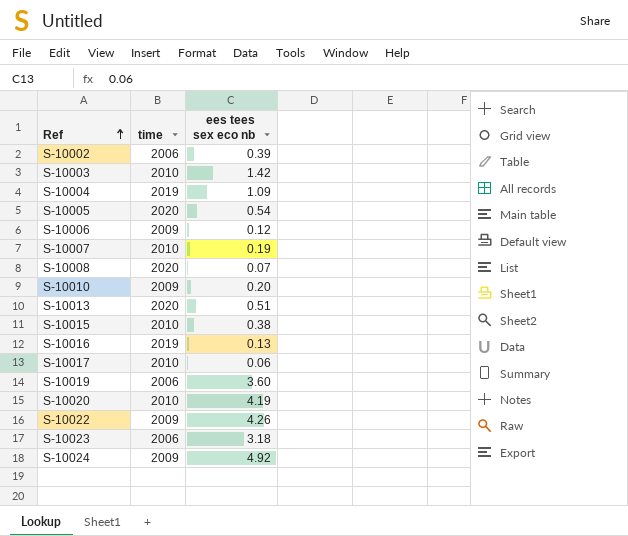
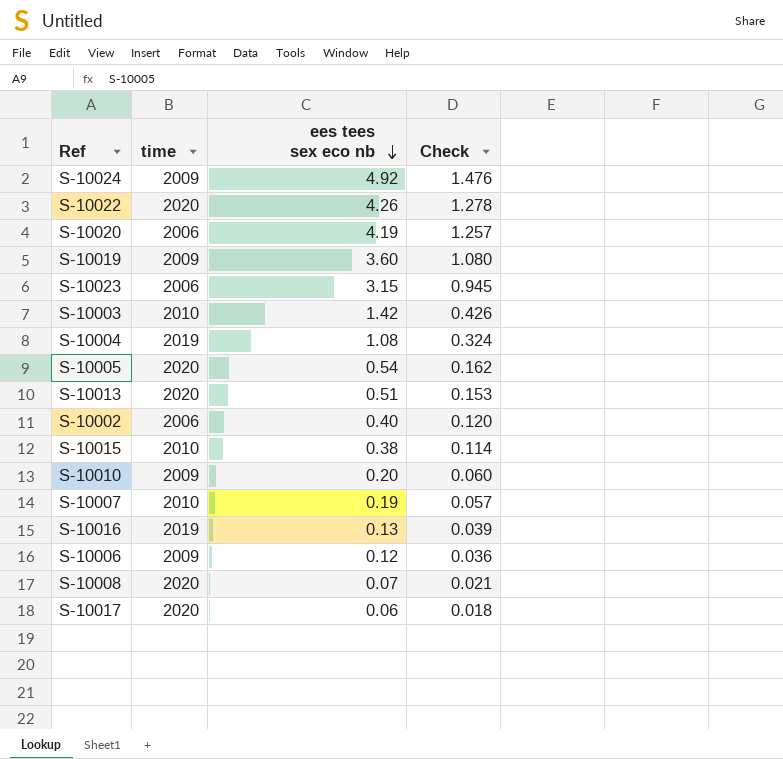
row order: Ref ascending -> ees tees sex eco nb descending
column Check | formula: none -> [ees tees sex eco nb] * 0.3
S-10022 | time: 2009 -> 2020
S-10020 | time: 2010 -> 2006
S-10019 | time: 2006 -> 2009
S-10023 | ees tees sex eco nb: 3.18 -> 3.15
S-10004 | ees tees sex eco nb: 1.09 -> 1.08
S-10002 | ees tees sex eco nb: 0.39 -> 0.40
S-10017 | time: 2010 -> 2020

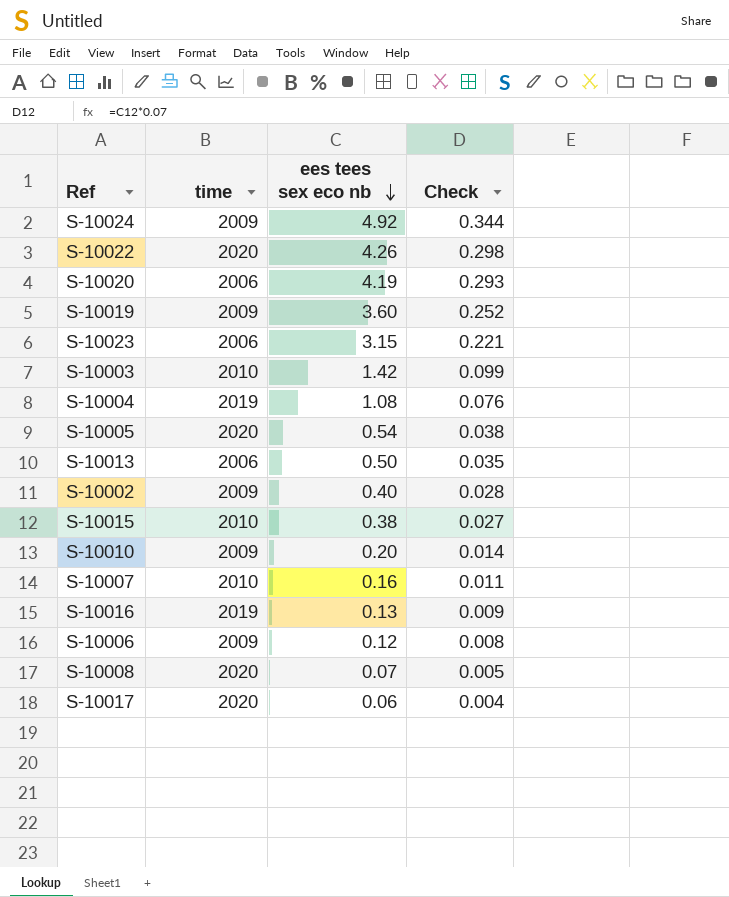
column Check | formula: [ees tees sex eco nb] * 0.3 -> [ees tees sex eco nb] * 0.07
S-10013 | time: 2020 -> 2006
S-10013 | ees tees sex eco nb: 0.51 -> 0.50
S-10002 | time: 2006 -> 2009
S-10007 | ees tees sex eco nb: 0.19 -> 0.16

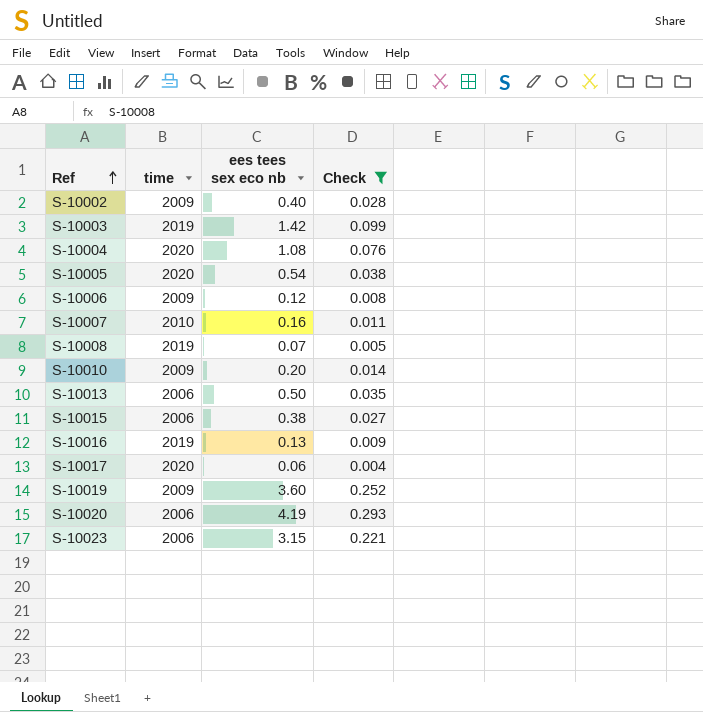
filter: none -> Check <= 0.293
row order: ees tees sex eco nb descending -> Ref ascending
S-10003 | time: 2010 -> 2019
S-10004 | time: 2019 -> 2020
S-10008 | time: 2020 -> 2019
S-10015 | time: 2010 -> 2006

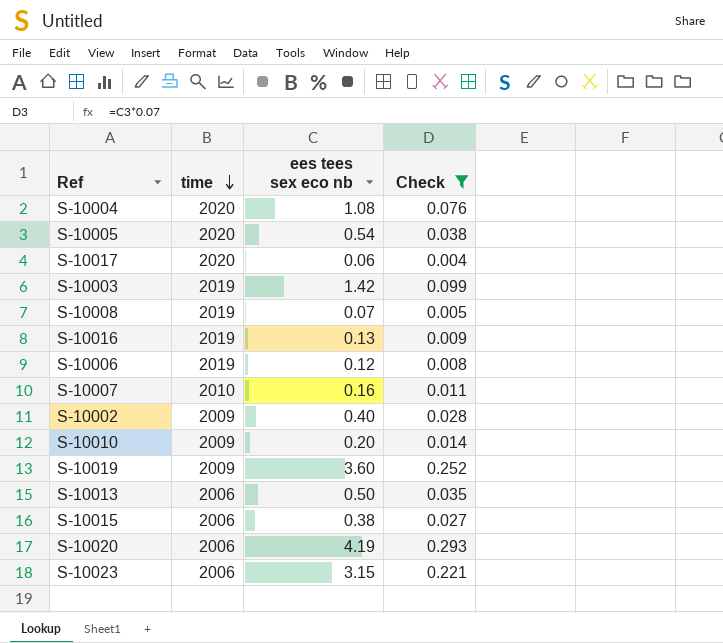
row order: Ref ascending -> time descending
S-10006 | time: 2009 -> 2019

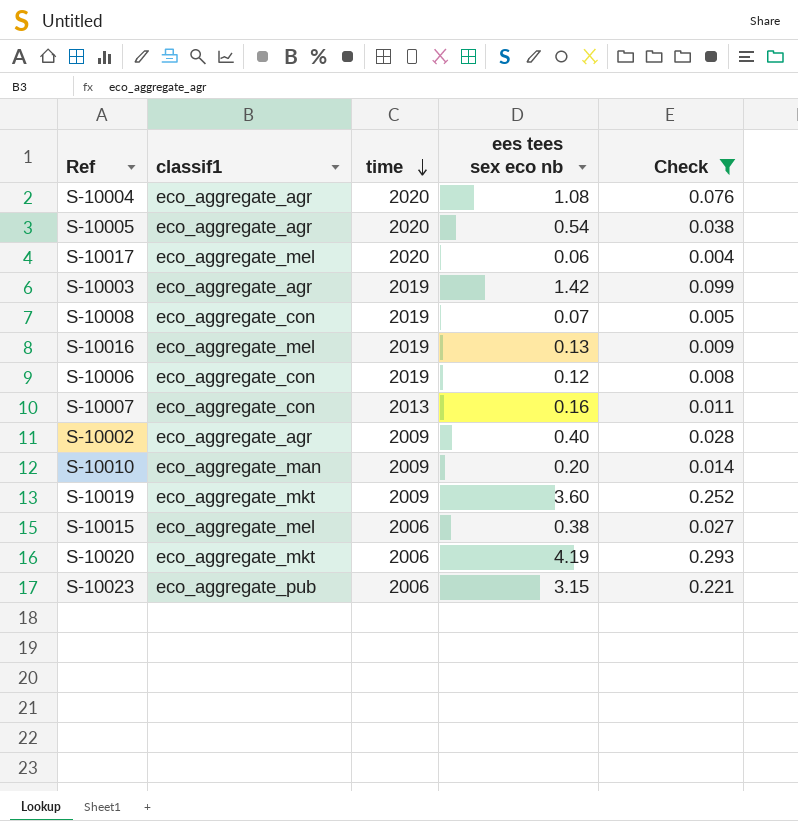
column classif1 | position: none -> 2
row S-10013: 2006 | 0.50 | 0.035 -> none
S-10007 | time: 2010 -> 2013

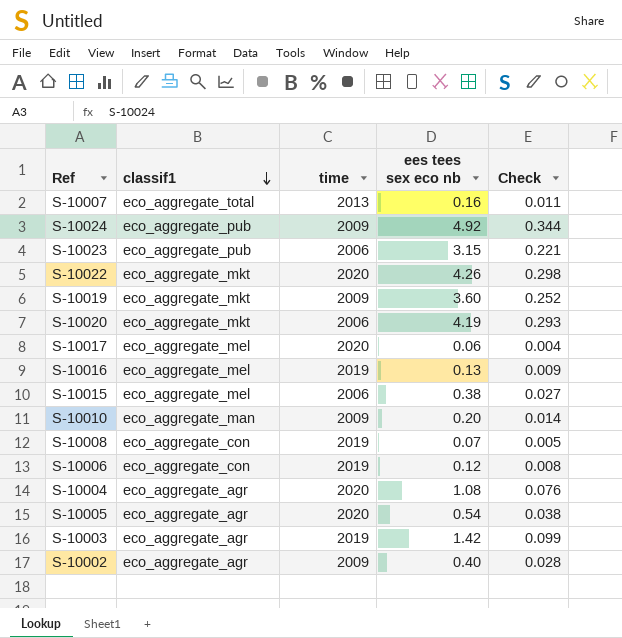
filter: Check <= 0.293 -> none
row order: time descending -> classif1 descending
S-10007 | classif1: eco_aggregate_con -> eco_aggregate_total

